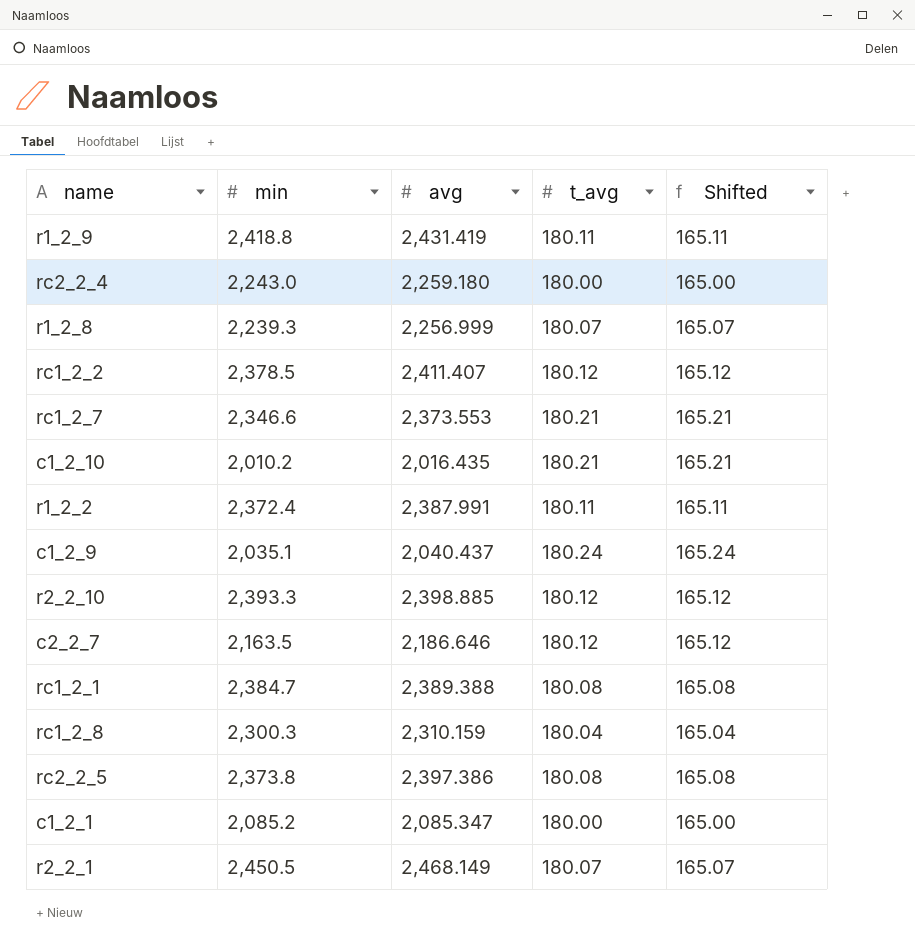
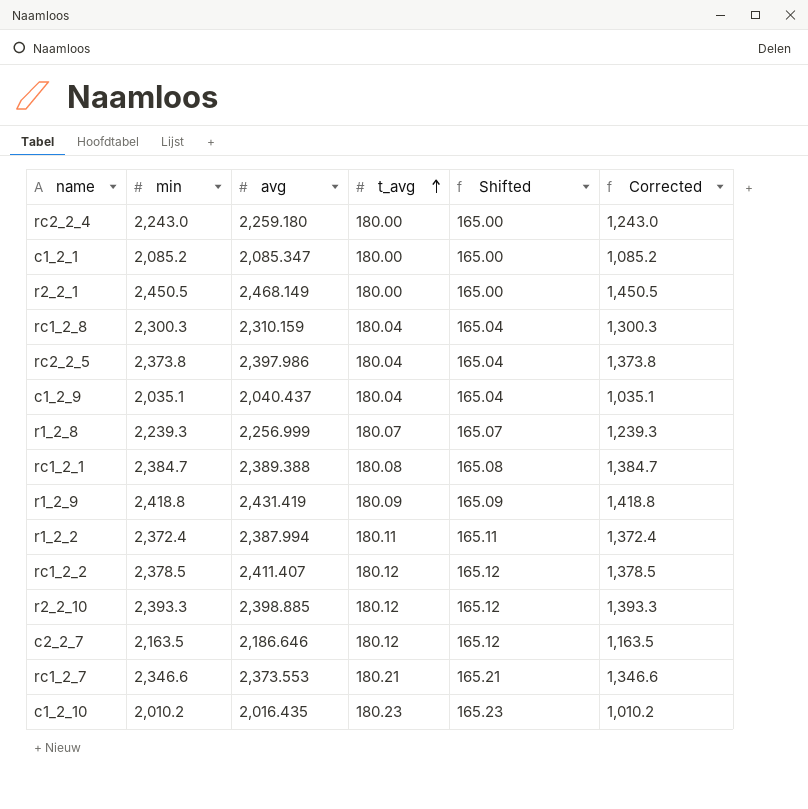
row order: none -> t_avg ascending
column Corrected | formula: none -> [min] - 1000
r2_2_1 | t_avg: 180.07 -> 180.00
r2_2_1 | Shifted: 165.07 -> 165.00
rc2_2_5 | avg: 2,397.386 -> 2,397.986
rc2_2_5 | t_avg: 180.08 -> 180.04
rc2_2_5 | Shifted: 165.08 -> 165.04
c1_2_9 | t_avg: 180.24 -> 180.04
c1_2_9 | Shifted: 165.24 -> 165.04
r1_2_9 | t_avg: 180.11 -> 180.09
r1_2_9 | Shifted: 165.11 -> 165.09
r1_2_2 | avg: 2,387.991 -> 2,387.994
c1_2_10 | t_avg: 180.21 -> 180.23
c1_2_10 | Shifted: 165.21 -> 165.23

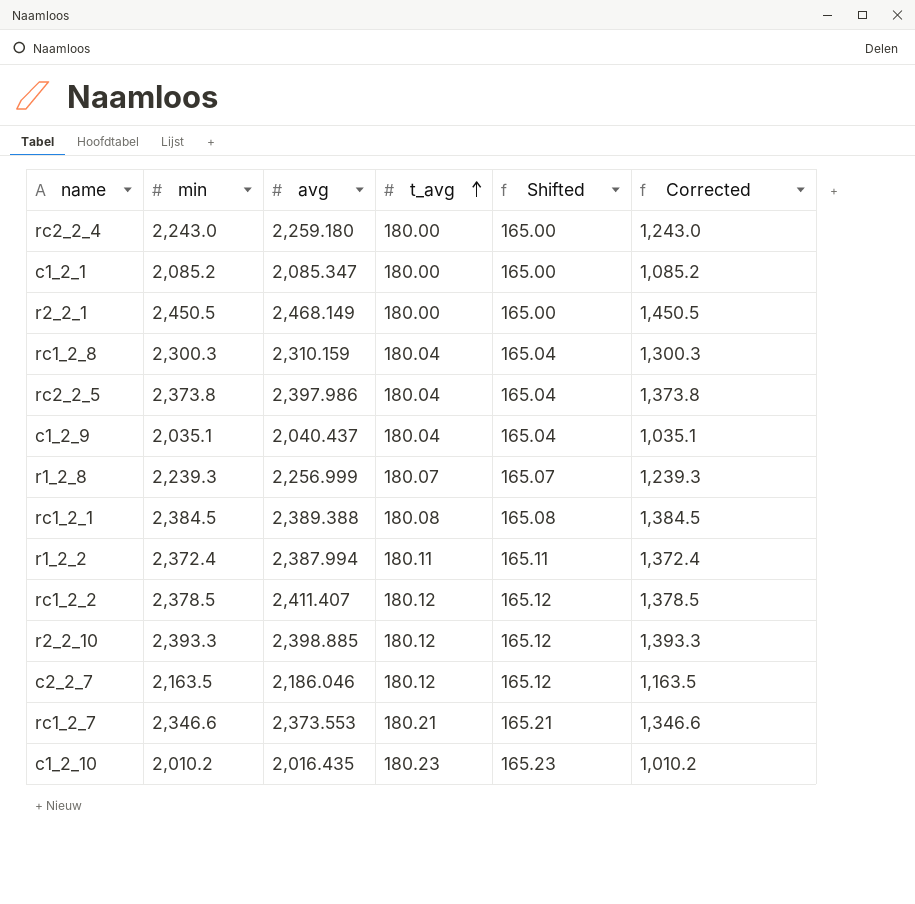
row r1_2_9: 2,418.8 | 2,431.419 | 180.09 | 165.09 | 1,418.8 -> none
rc1_2_1 | min: 2,384.7 -> 2,384.5
rc1_2_1 | Corrected: 1,384.7 -> 1,384.5
c2_2_7 | avg: 2,186.646 -> 2,186.046

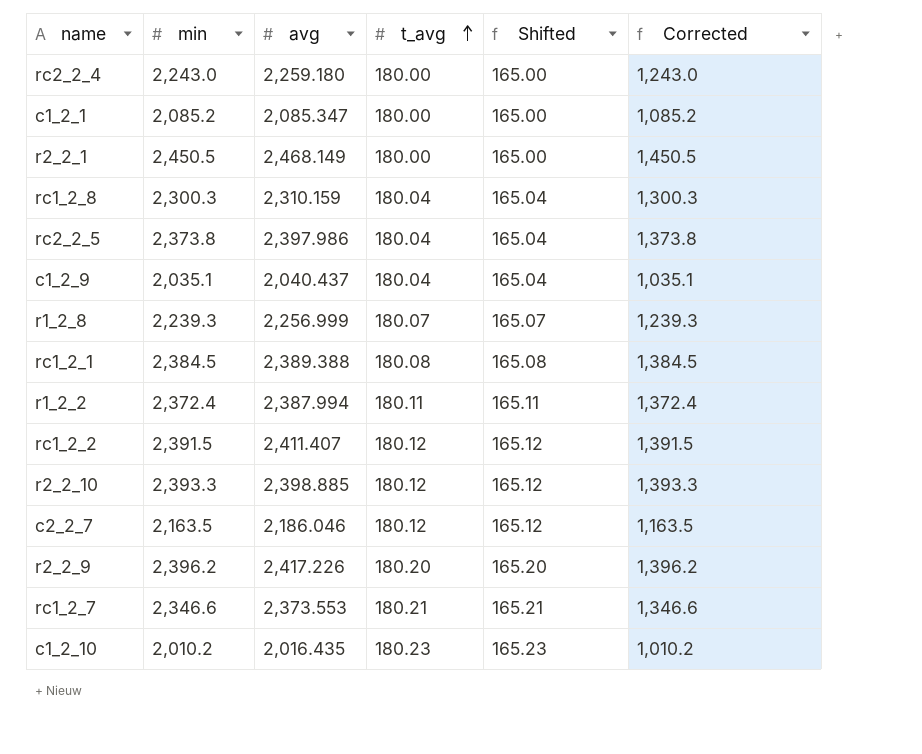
rc1_2_2 | min: 2,378.5 -> 2,391.5
rc1_2_2 | Corrected: 1,378.5 -> 1,391.5
row r2_2_9: none -> 2,396.2 | 2,417.226 | 180.20 | 165.20 | 1,396.2

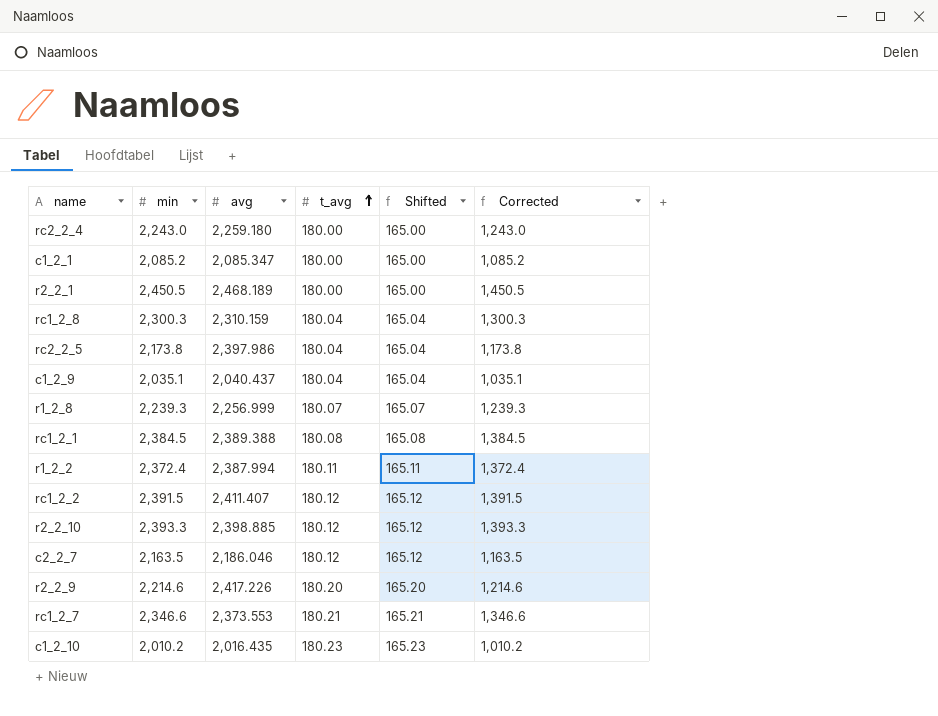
r2_2_1 | avg: 2,468.149 -> 2,468.189
rc2_2_5 | min: 2,373.8 -> 2,173.8
rc2_2_5 | Corrected: 1,373.8 -> 1,173.8
r2_2_9 | min: 2,396.2 -> 2,214.6
r2_2_9 | Corrected: 1,396.2 -> 1,214.6

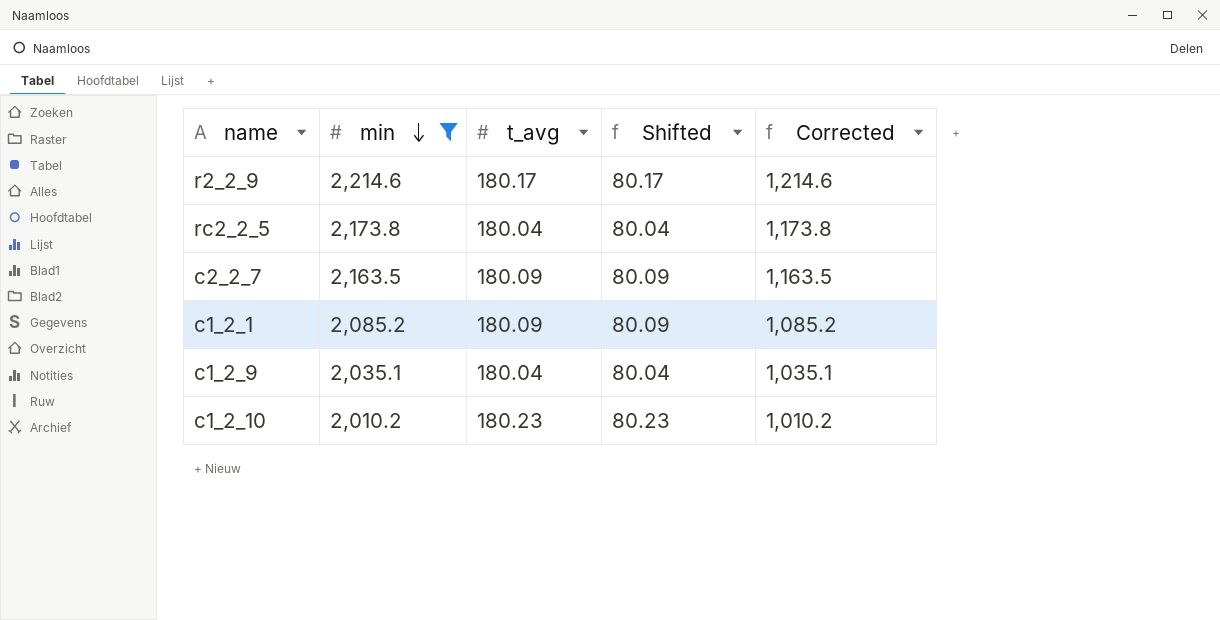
filter: none -> min <= 2,214.6
row order: t_avg ascending -> min descending
column avg | position: 3 -> none
column Shifted | formula: [t_avg] - 15 -> [t_avg] - 100
r2_2_9 | t_avg: 180.20 -> 180.17
c2_2_7 | t_avg: 180.12 -> 180.09
c1_2_1 | t_avg: 180.00 -> 180.09

